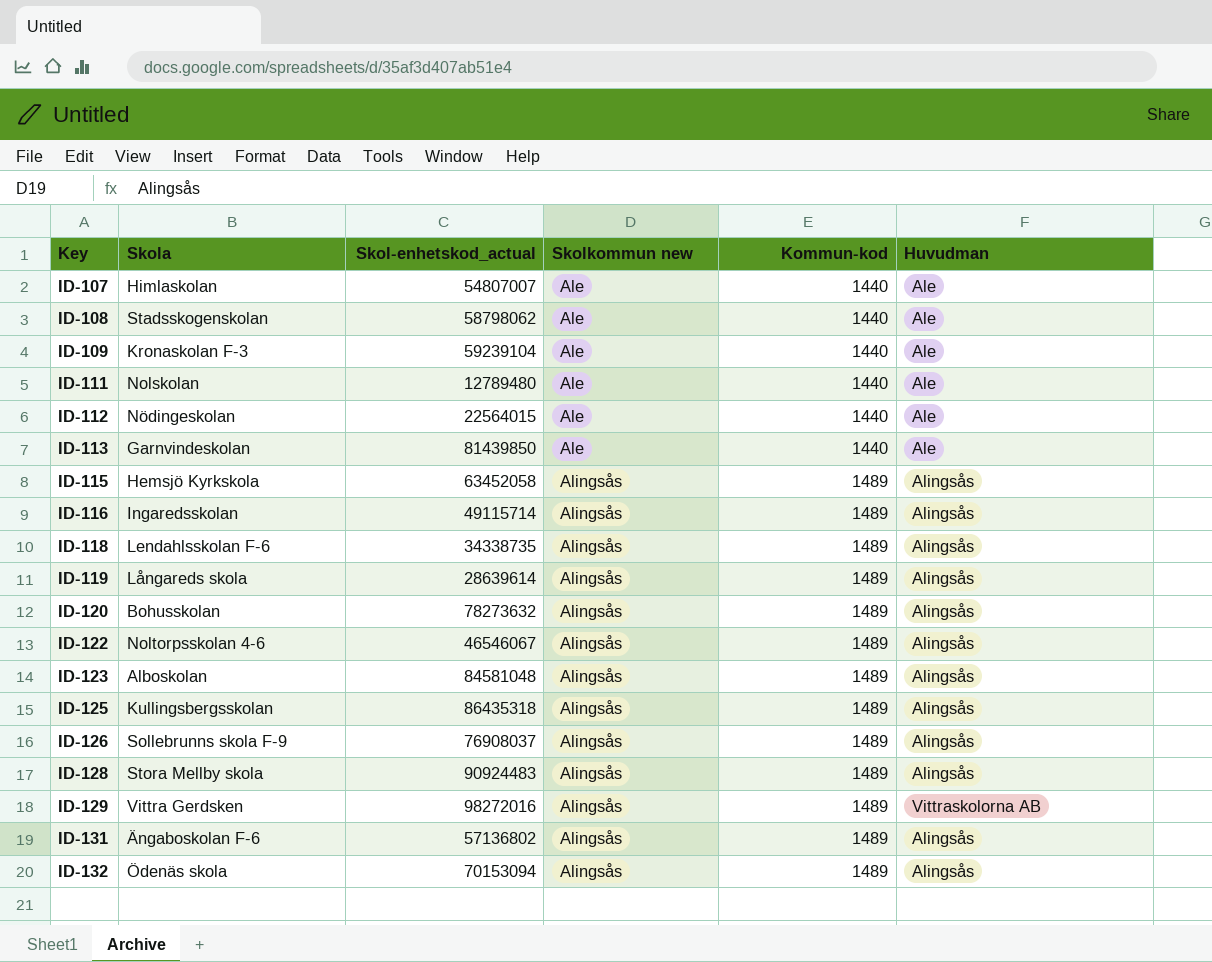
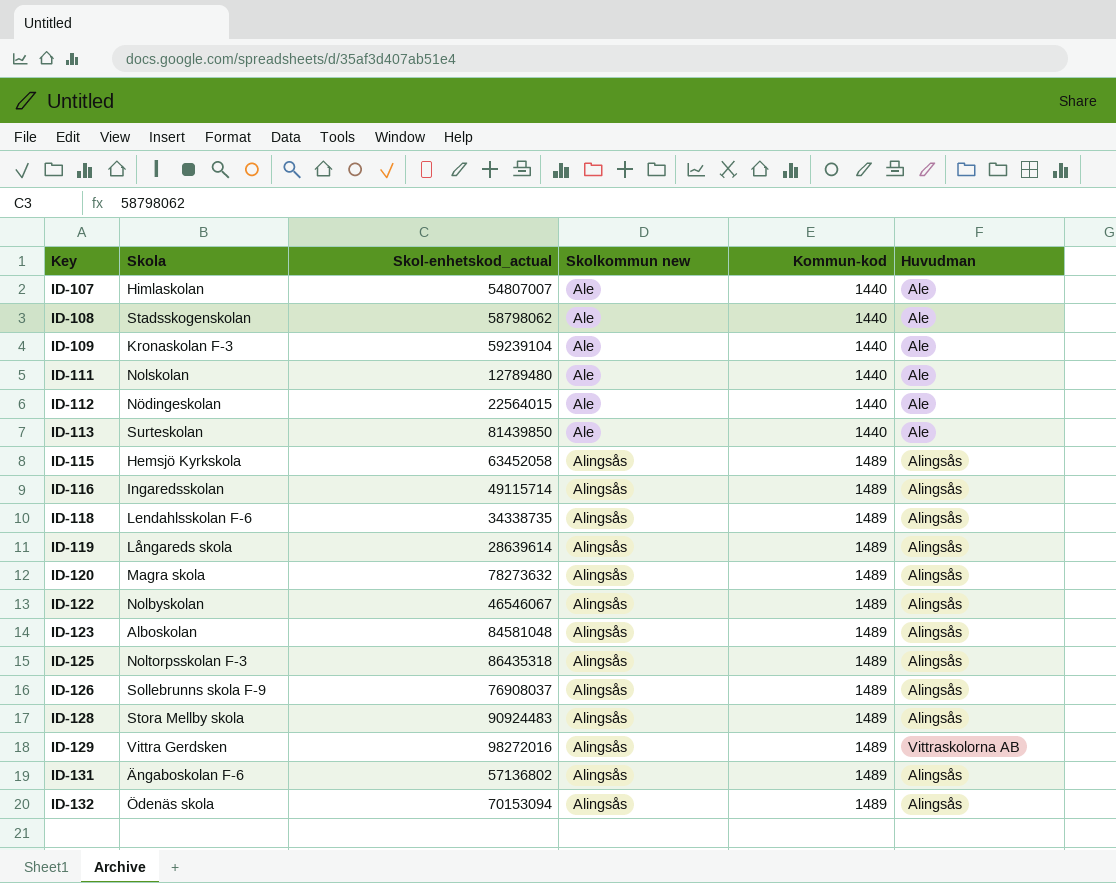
ID-113 | Skola: Garnvindeskolan -> Surteskolan
ID-120 | Skola: Bohusskolan -> Magra skola
ID-122 | Skola: Noltorpsskolan 4-6 -> Nolbyskolan
ID-125 | Skola: Kullingsbergsskolan -> Noltorpsskolan F-3

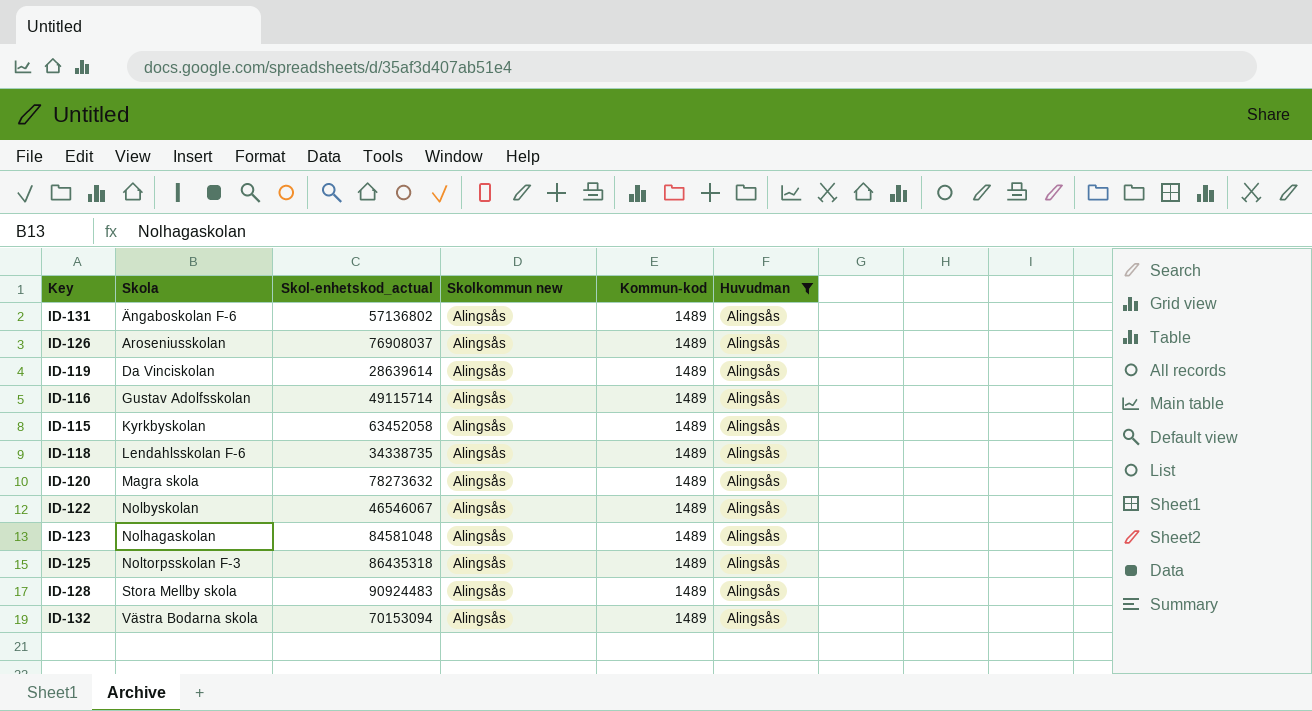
filter: none -> Huvudman = Alingsås
row order: Key ascending -> Skola ascending
ID-126 | Skola: Sollebrunns skola F-9 -> Aroseniusskolan
ID-119 | Skola: Långareds skola -> Da Vinciskolan
ID-116 | Skola: Ingaredsskolan -> Gustav Adolfsskolan
ID-115 | Skola: Hemsjö Kyrkskola -> Kyrkbyskolan
ID-123 | Skola: Alboskolan -> Nolhagaskolan
ID-132 | Skola: Ödenäs skola -> Västra Bodarna skola

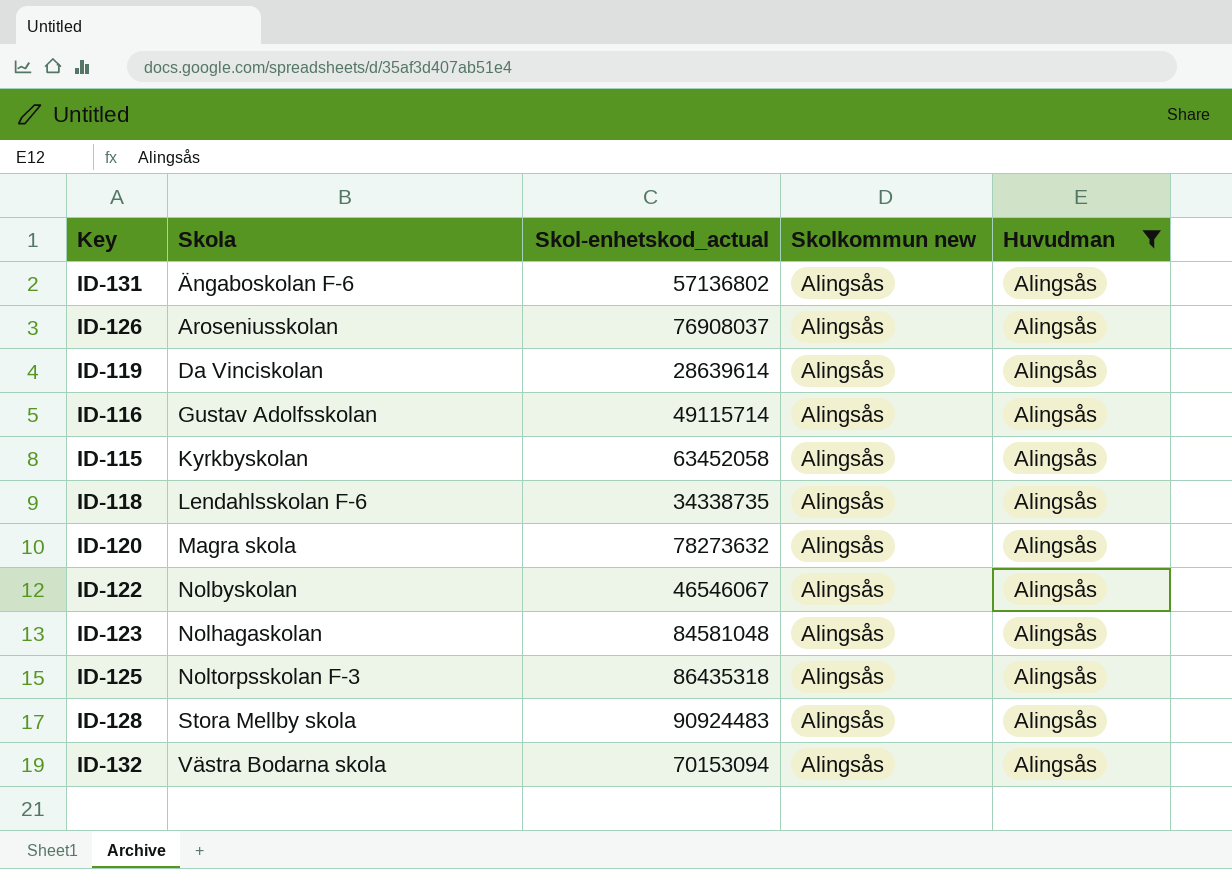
column Kommun-kod | position: 5 -> none

